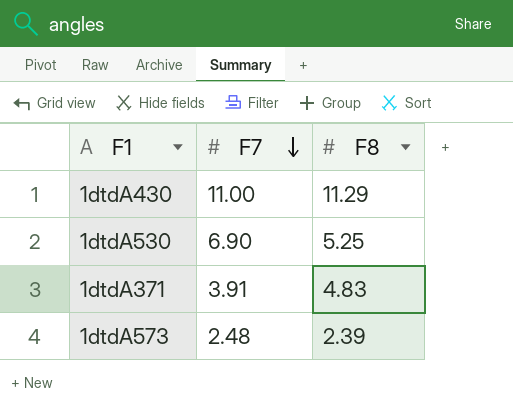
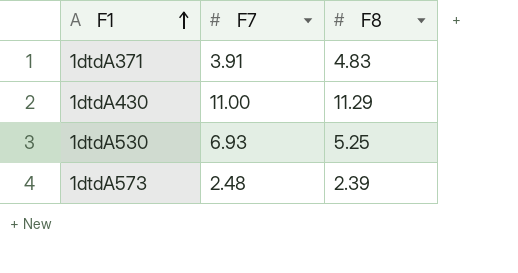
row order: F7 descending -> F1 ascending
1dtdA530 | F7: 6.90 -> 6.93

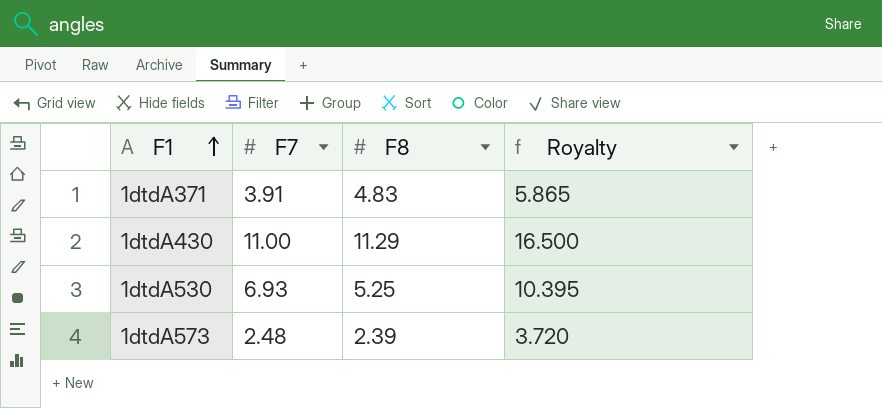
column Royalty | formula: none -> [F7] * 1.5

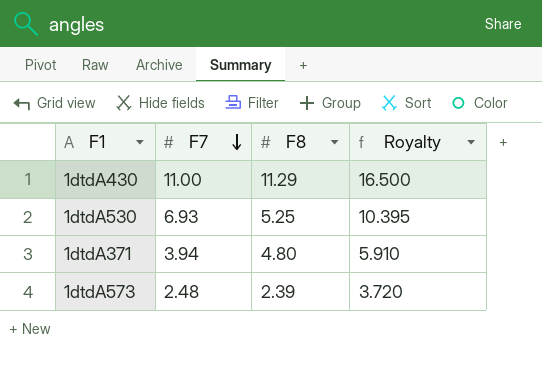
row order: F1 ascending -> F7 descending
1dtdA371 | F7: 3.91 -> 3.94
1dtdA371 | F8: 4.83 -> 4.80
1dtdA371 | Royalty: 5.865 -> 5.910

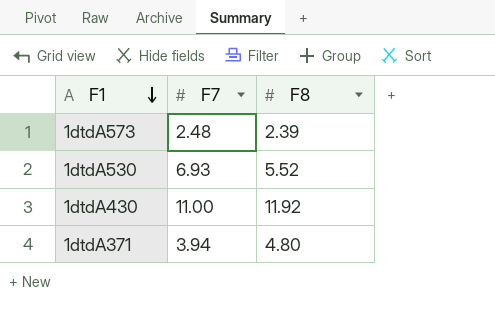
row order: F7 descending -> F1 descending
column Royalty | formula: [F7] * 1.5 -> none
1dtdA530 | F8: 5.25 -> 5.52
1dtdA430 | F8: 11.29 -> 11.92

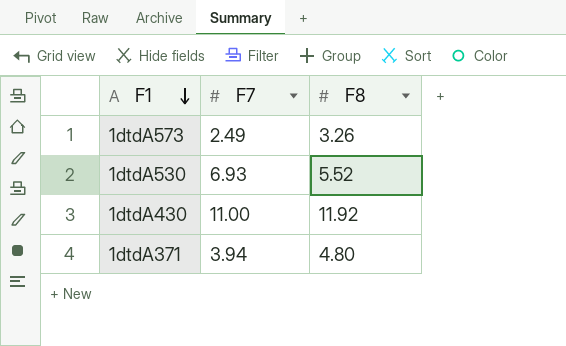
1dtdA573 | F7: 2.48 -> 2.49
1dtdA573 | F8: 2.39 -> 3.26

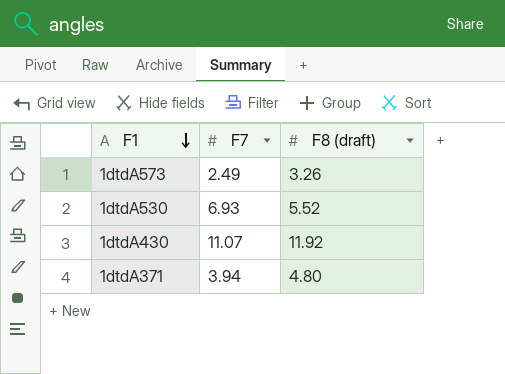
column name: F8 -> F8 (draft)
1dtdA430 | F7: 11.00 -> 11.07

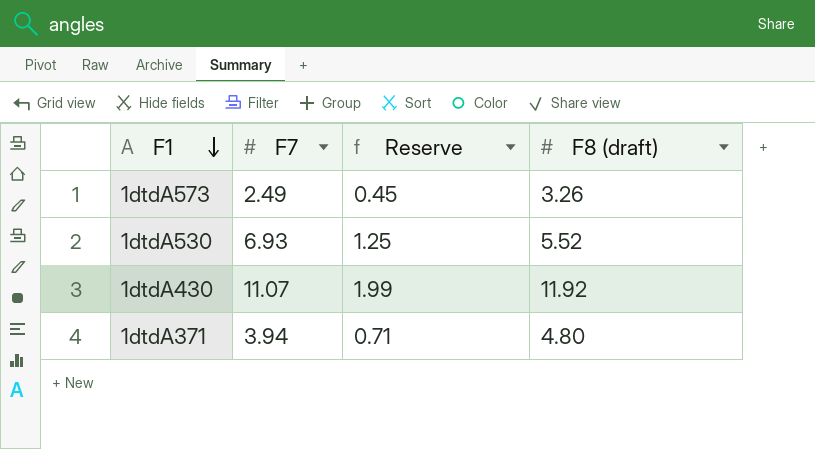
column Reserve | formula: none -> [F7] * 0.18

